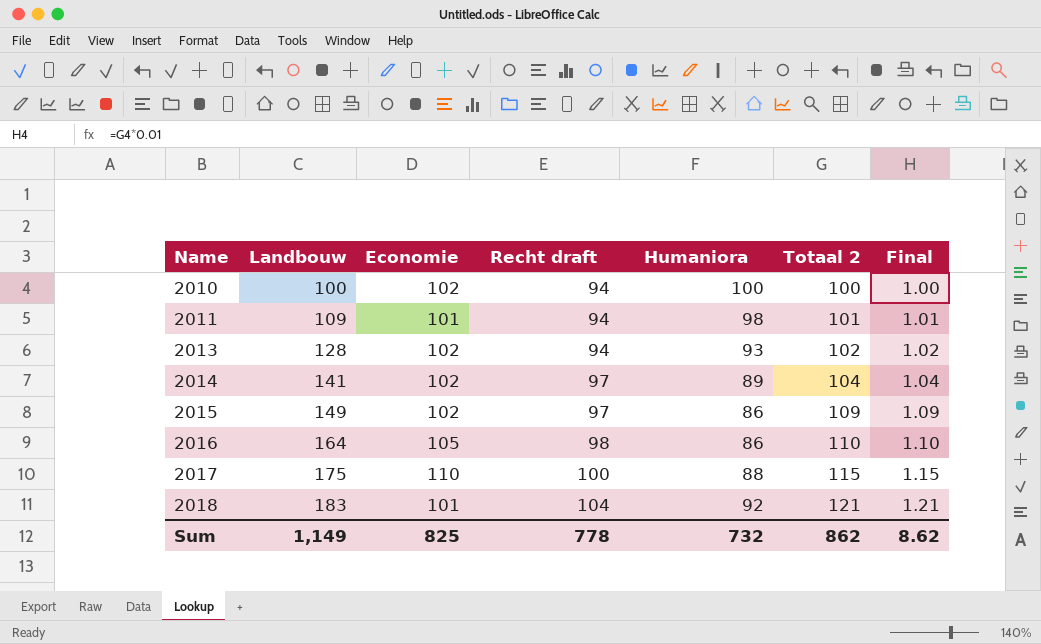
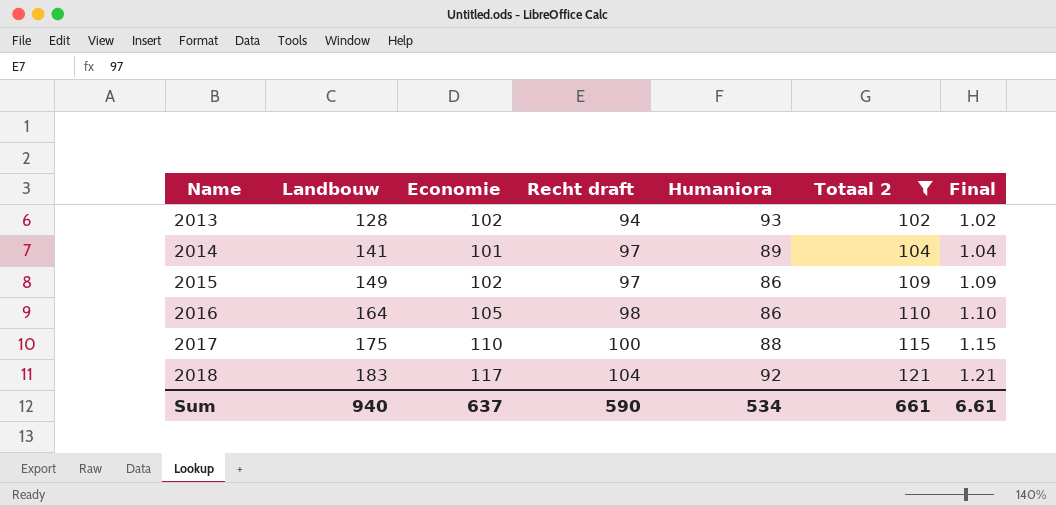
filter: none -> Totaal 2 >= 102
2014 | Economie: 102 -> 101
2018 | Economie: 101 -> 117
Sum | Landbouw: 1,149 -> 940
Sum | Economie: 825 -> 637
Sum | Recht draft: 778 -> 590
Sum | Humaniora: 732 -> 534
Sum | Totaal 2: 862 -> 661
Sum | Final: 8.62 -> 6.61

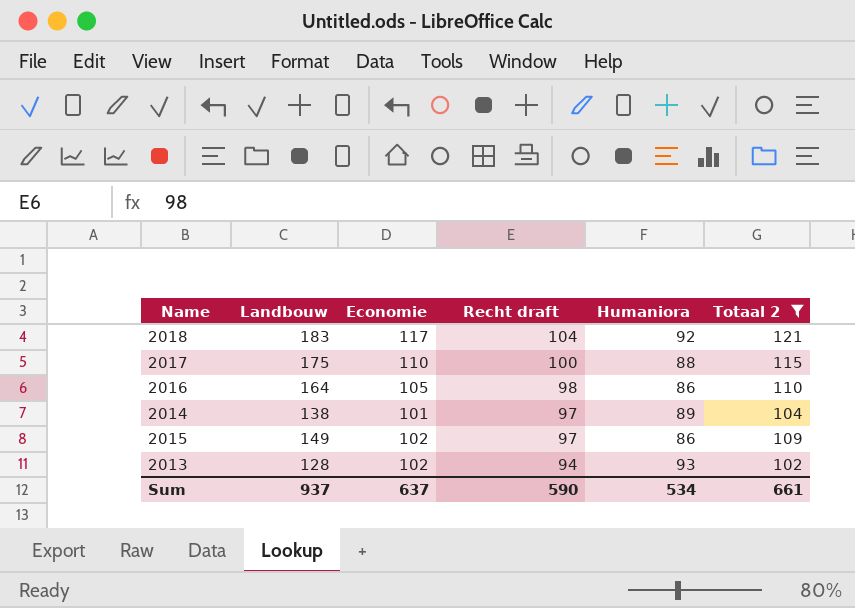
row order: Name ascending -> Recht draft descending
column Final | formula: [Totaal 2] * 0.01 -> none
2014 | Landbouw: 141 -> 138
Sum | Landbouw: 940 -> 937

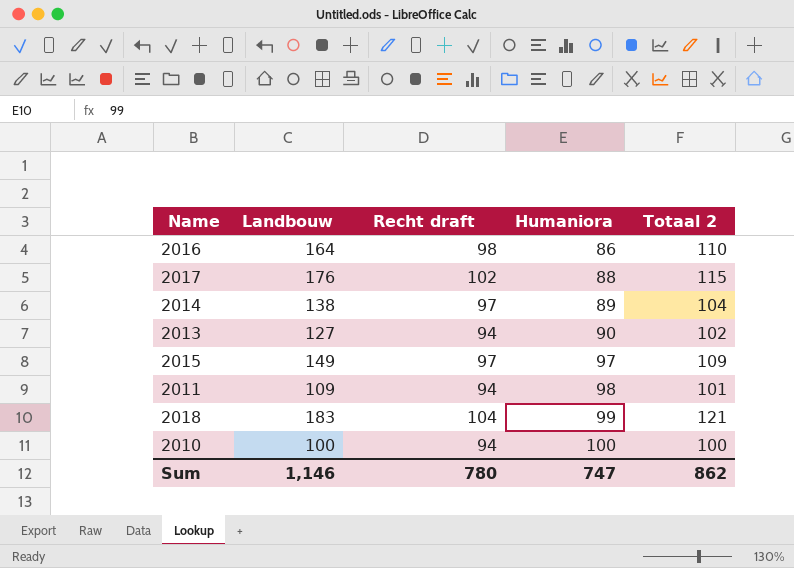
filter: Totaal 2 >= 102 -> none
row order: Recht draft descending -> Humaniora ascending
column Economie | position: 3 -> none
2017 | Landbouw: 175 -> 176
2017 | Recht draft: 100 -> 102
2013 | Landbouw: 128 -> 127
2013 | Humaniora: 93 -> 90
2015 | Humaniora: 86 -> 97
2018 | Humaniora: 92 -> 99
Sum | Landbouw: 937 -> 1,146
Sum | Recht draft: 590 -> 780
Sum | Humaniora: 534 -> 747
Sum | Totaal 2: 661 -> 862

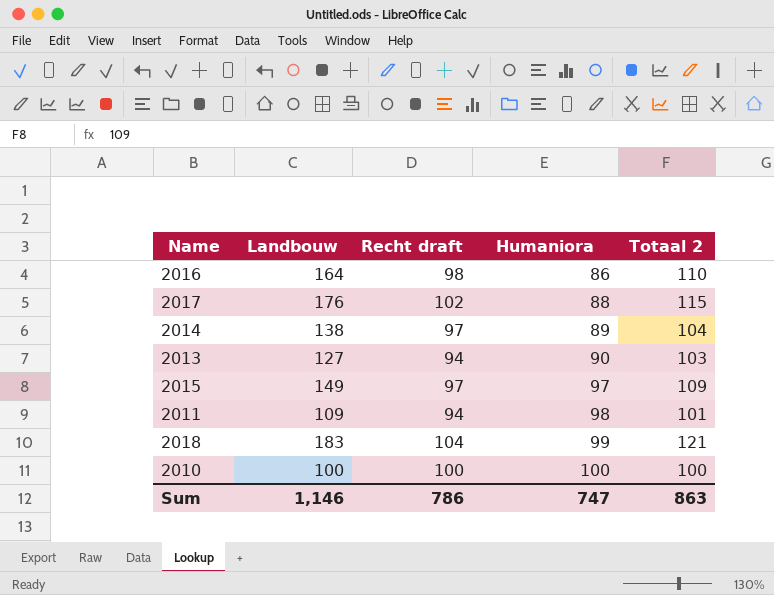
2013 | Totaal 2: 102 -> 103
2010 | Recht draft: 94 -> 100
Sum | Recht draft: 780 -> 786
Sum | Totaal 2: 862 -> 863

